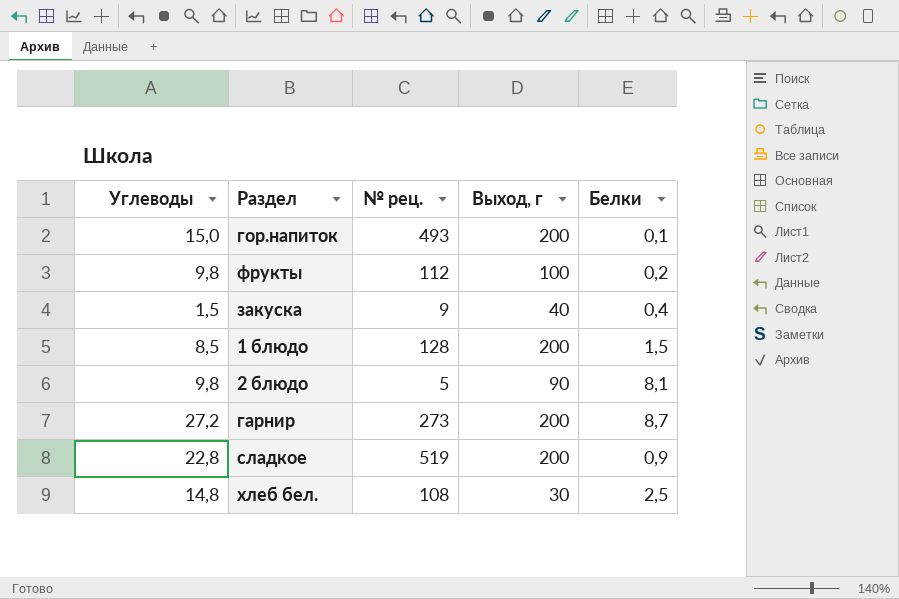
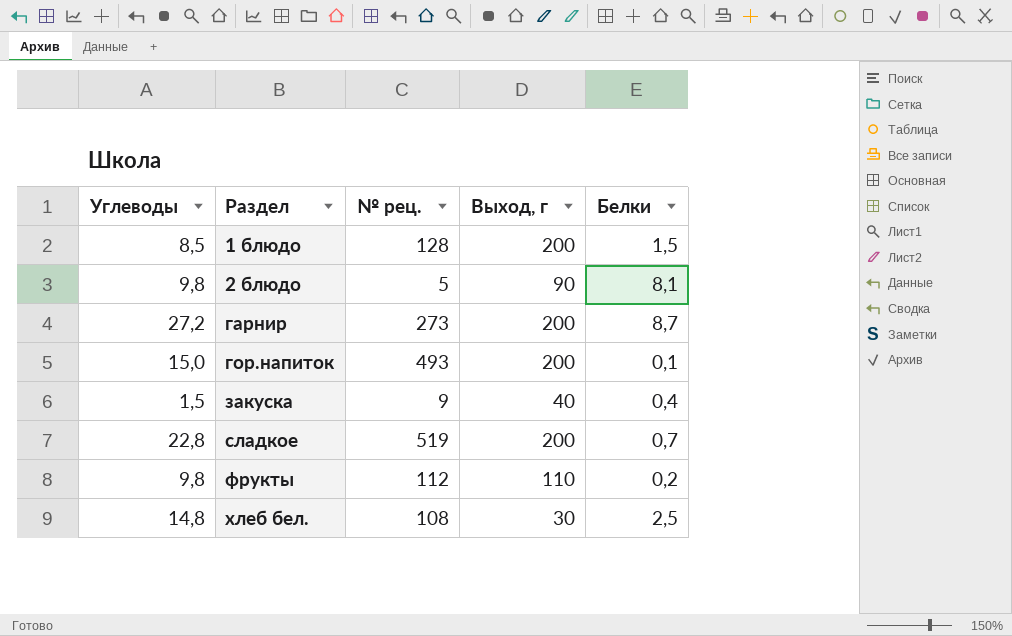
row order: none -> Раздел ascending
сладкое | Белки: 0,9 -> 0,7
фрукты | Выход, г: 100 -> 110

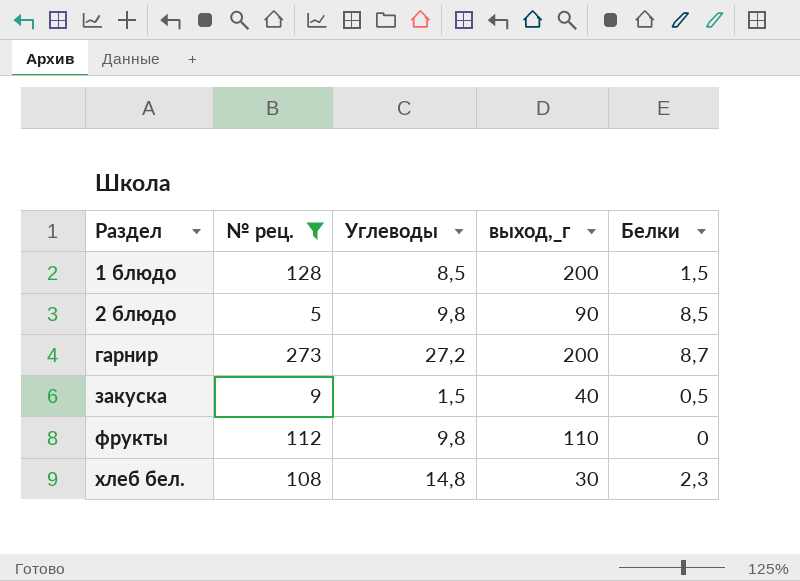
filter: none -> № рец. <= 273
column Углеводы | position: 1 -> 3
column name: Выход, г -> выход,_г
2 блюдо | Белки: 8,1 -> 8,5
закуска | Белки: 0,4 -> 0,5
фрукты | Белки: 0,2 -> 0
хлеб бел. | Белки: 2,5 -> 2,3

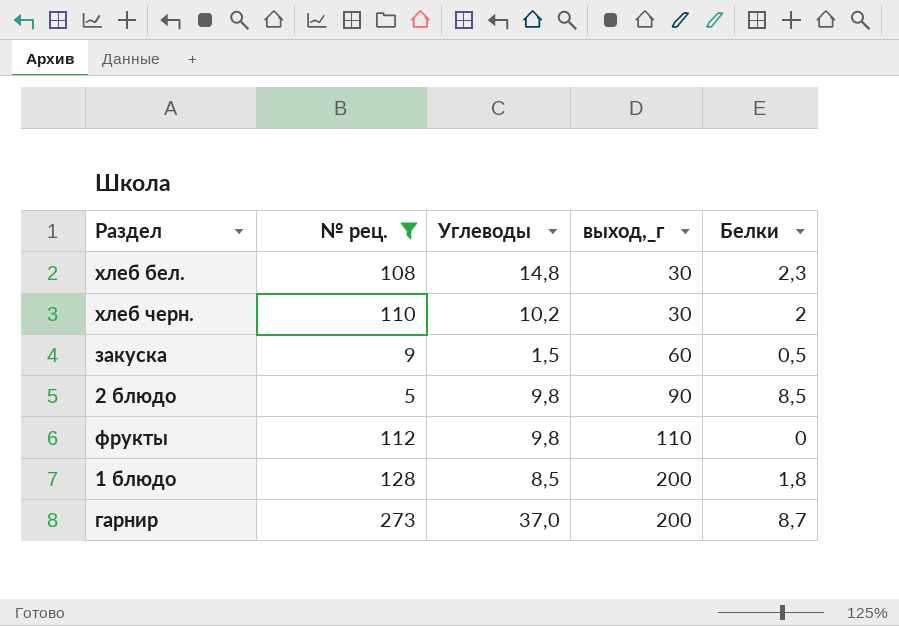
row order: Раздел ascending -> выход,_г ascending
row хлеб черн.: none -> 110 | 10,2 | 30 | 2
закуска | выход,_г: 40 -> 60
1 блюдо | Белки: 1,5 -> 1,8
гарнир | Углеводы: 27,2 -> 37,0

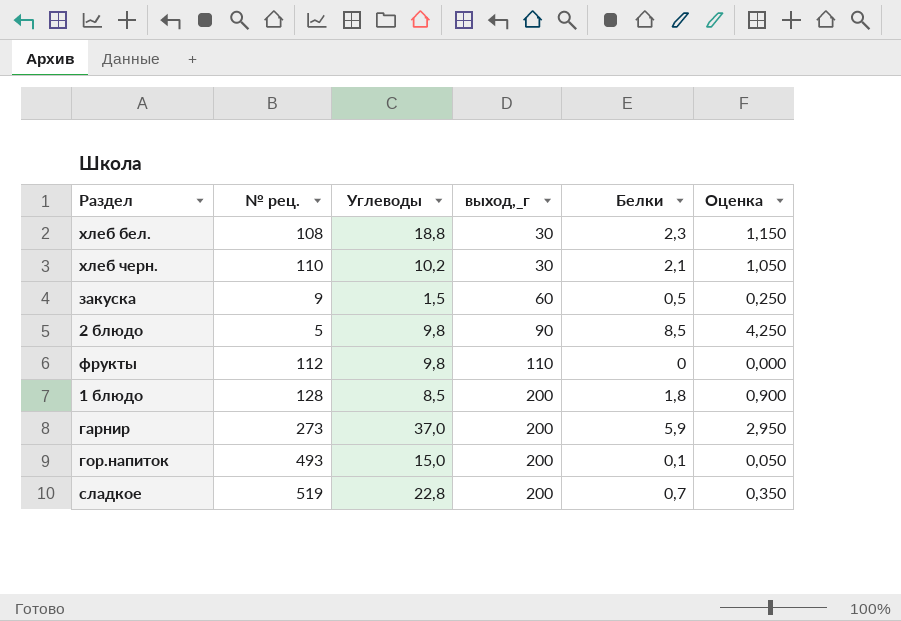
filter: № рец. <= 273 -> none
column Оценка | formula: none -> [Белки] * 0,5
хлеб бел. | Углеводы: 14,8 -> 18,8
хлеб черн. | Белки: 2 -> 2,1
гарнир | Белки: 8,7 -> 5,9

